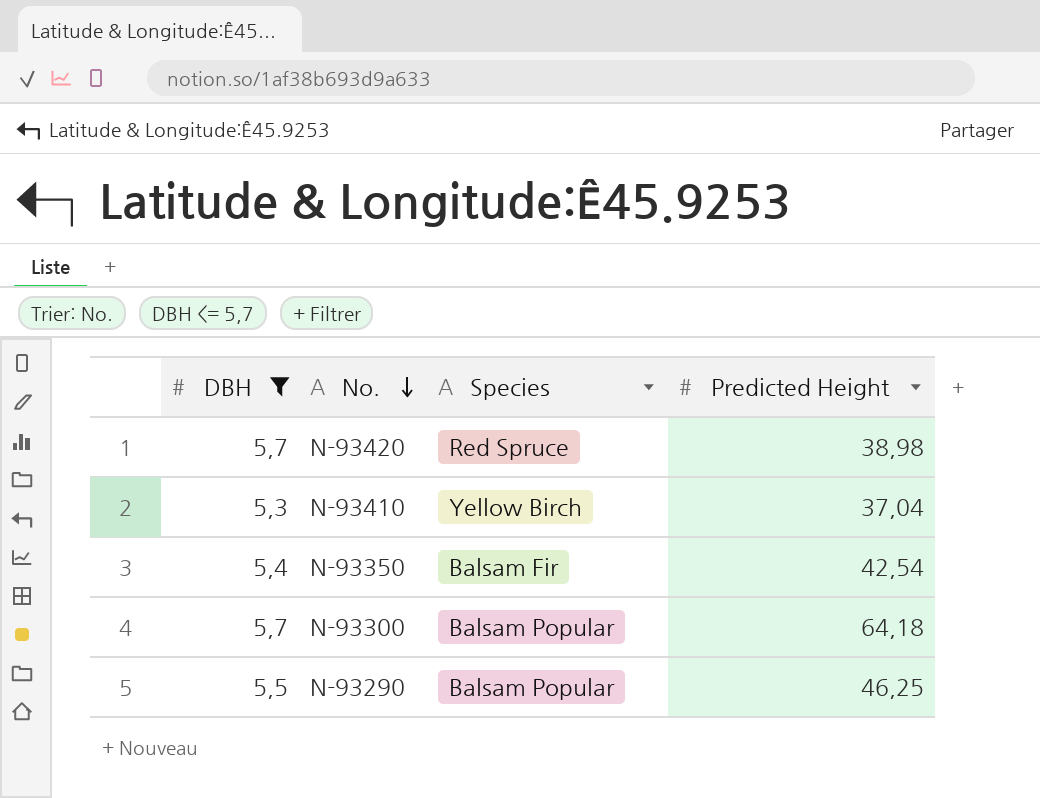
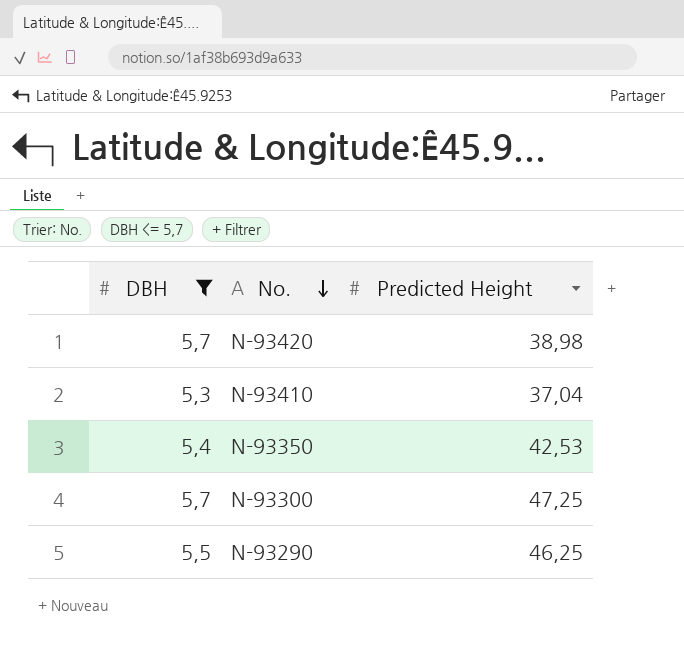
column Species | position: 3 -> none
N-93350 | Predicted Height: 42,54 -> 42,53
N-93300 | Predicted Height: 64,18 -> 47,25

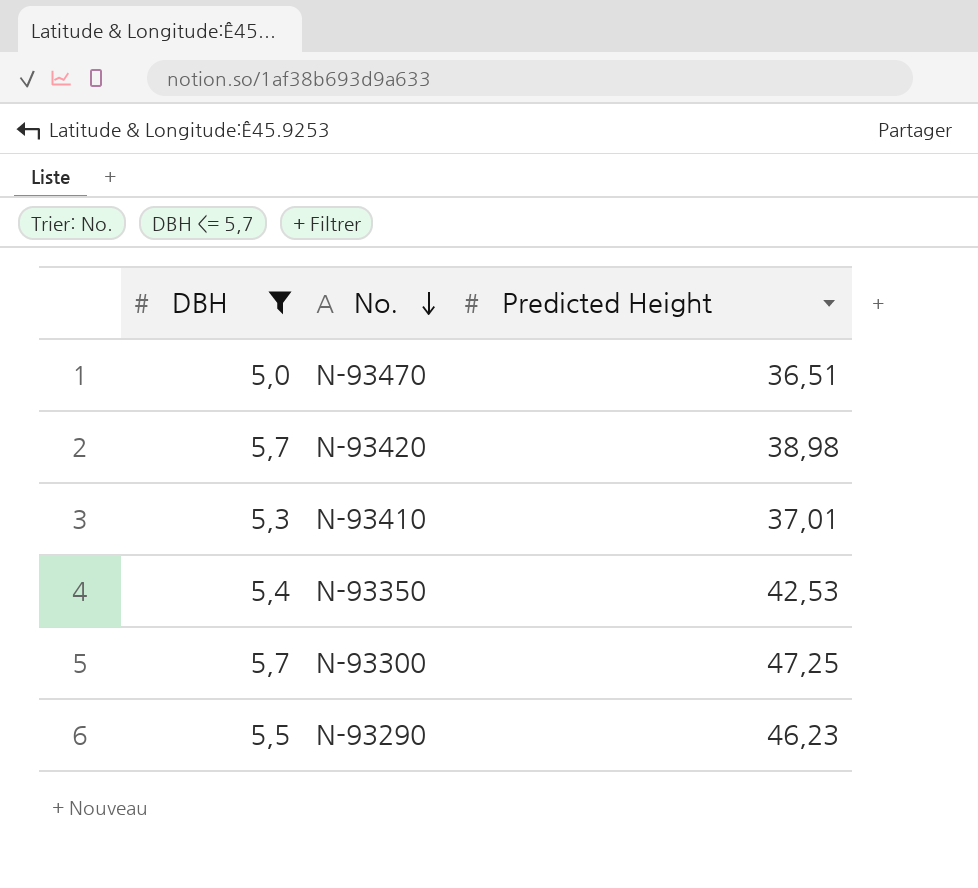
row N-93470: none -> 5,0 | 36,51
N-93410 | Predicted Height: 37,04 -> 37,01
N-93290 | Predicted Height: 46,25 -> 46,23

